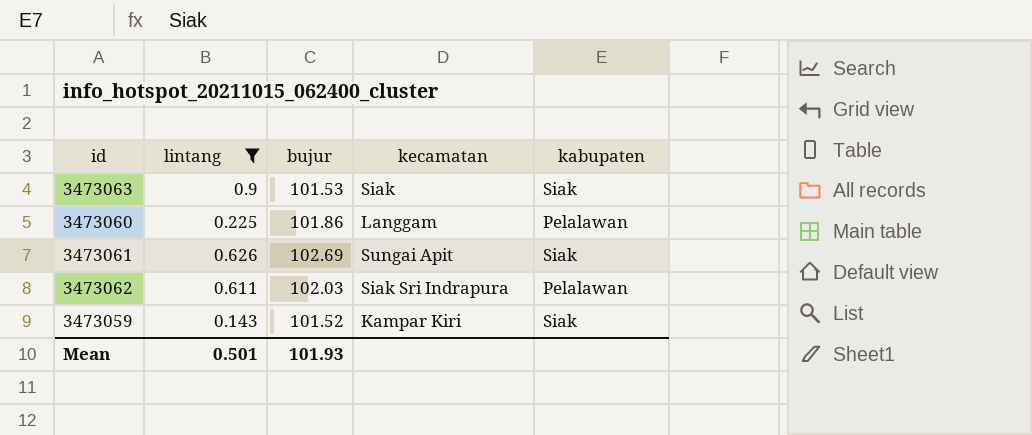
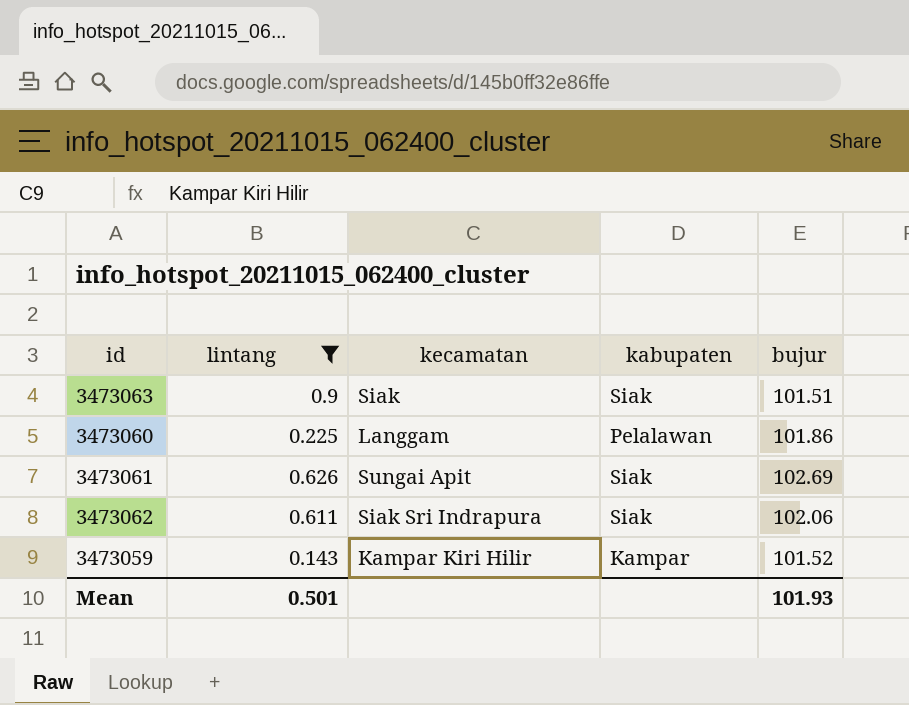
column bujur | position: 3 -> 5
3473063 | bujur: 101.53 -> 101.51
3473062 | kabupaten: Pelalawan -> Siak
3473062 | bujur: 102.03 -> 102.06
3473059 | kecamatan: Kampar Kiri -> Kampar Kiri Hilir
3473059 | kabupaten: Siak -> Kampar

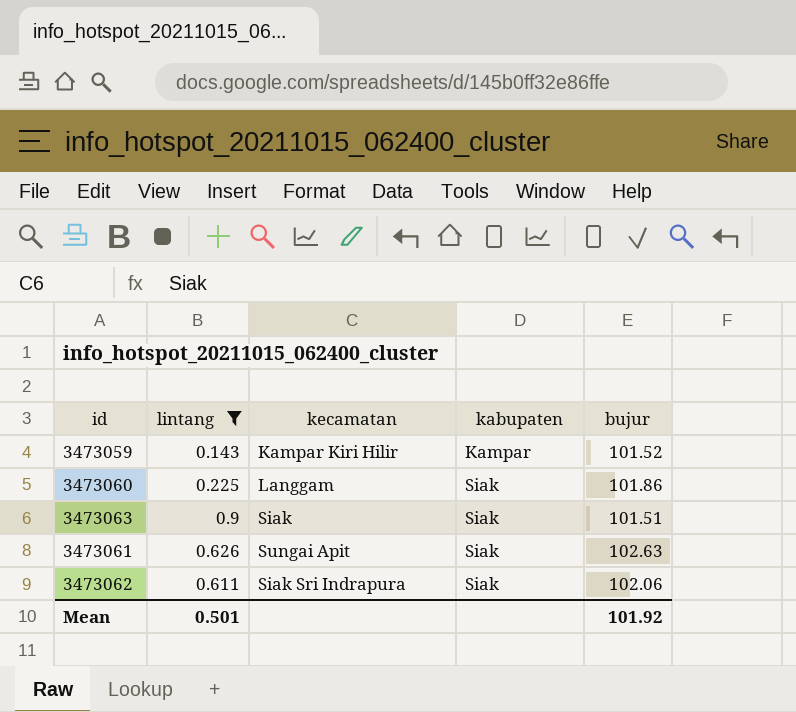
row order: none -> kabupaten ascending
3473060 | kabupaten: Pelalawan -> Siak
3473061 | bujur: 102.69 -> 102.63
Mean | bujur: 101.93 -> 101.92

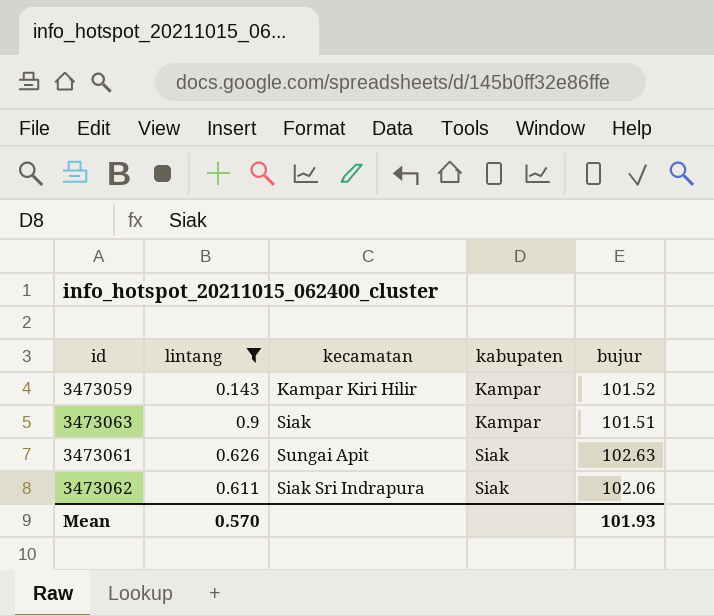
row 3473060: 0.225 | Langgam | Siak | 101.86 -> none
3473063 | kabupaten: Siak -> Kampar
Mean | lintang: 0.501 -> 0.570
Mean | bujur: 101.92 -> 101.93

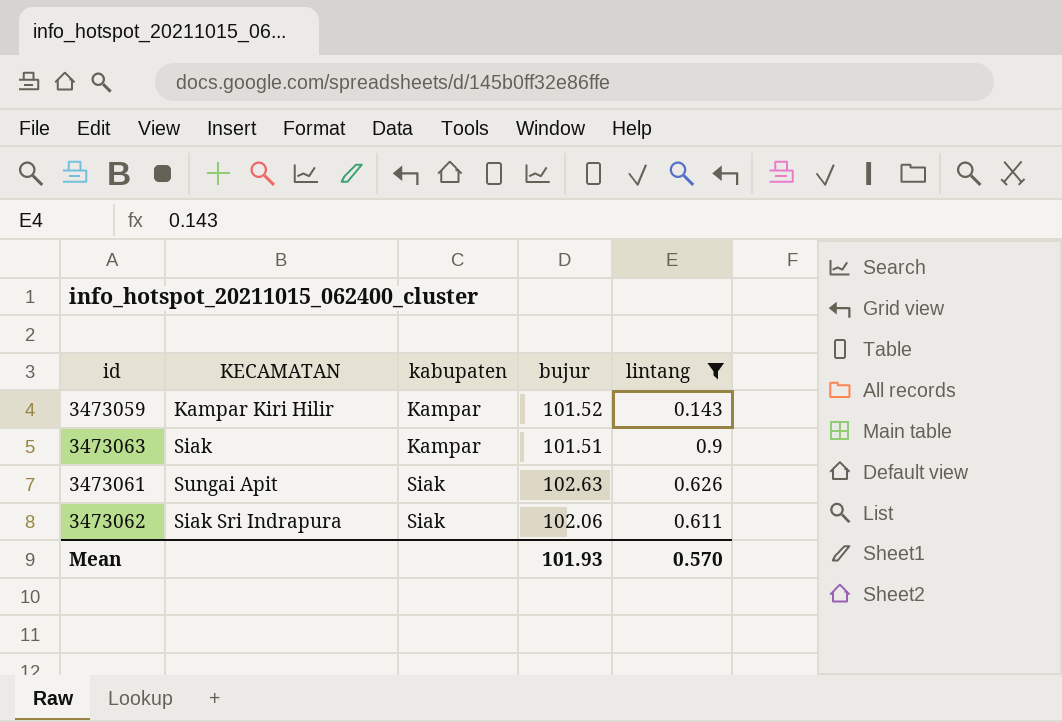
column name: kecamatan -> KECAMATAN
column lintang | position: 2 -> 5

